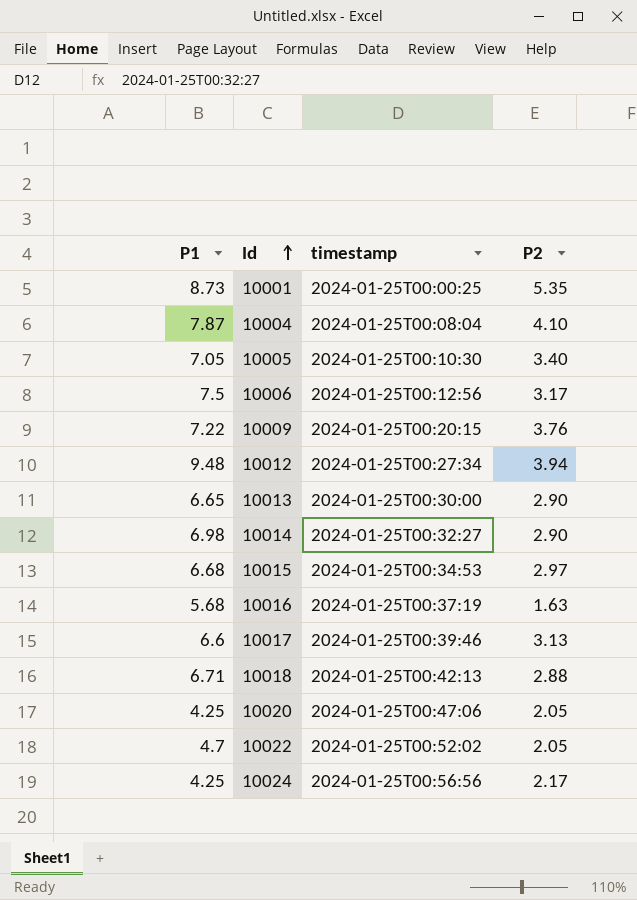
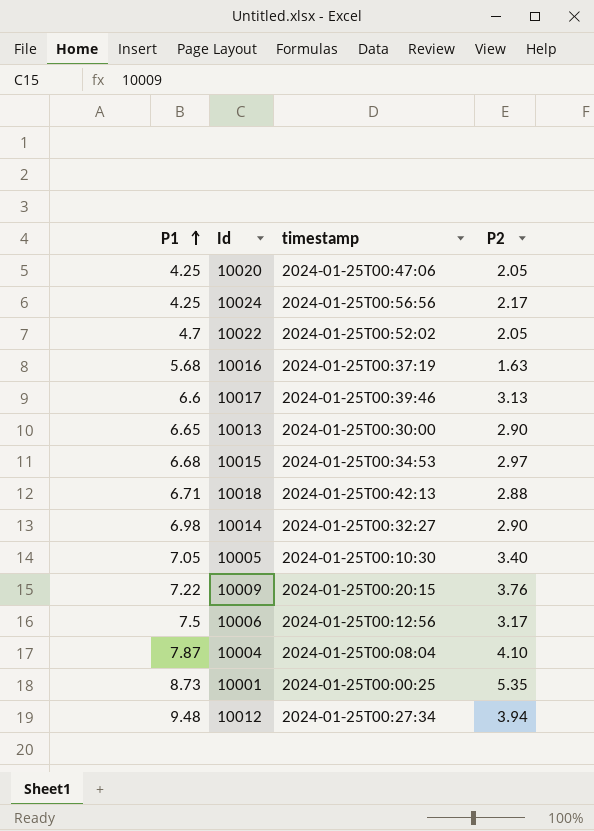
row order: Id ascending -> P1 ascending

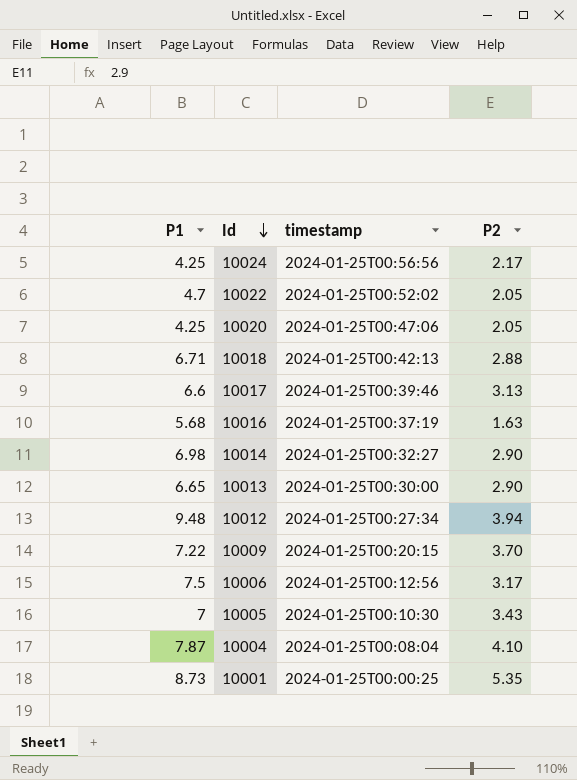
row order: P1 ascending -> Id descending
row 10015: 6.68 | 2024-01-25T00:34:53 | 2.97 -> none
10009 | P2: 3.76 -> 3.70
10005 | P1: 7.05 -> 7
10005 | P2: 3.40 -> 3.43

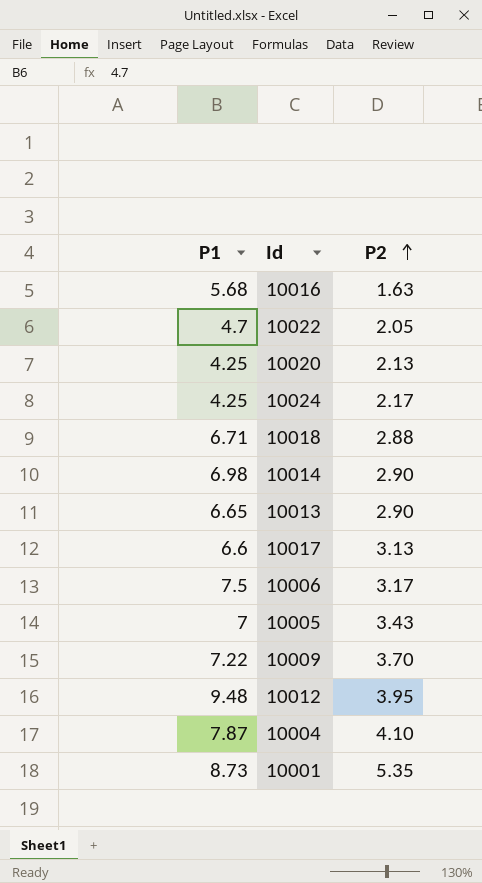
row order: Id descending -> P2 ascending
column timestamp | position: 3 -> none
10020 | P2: 2.05 -> 2.13
10012 | P2: 3.94 -> 3.95

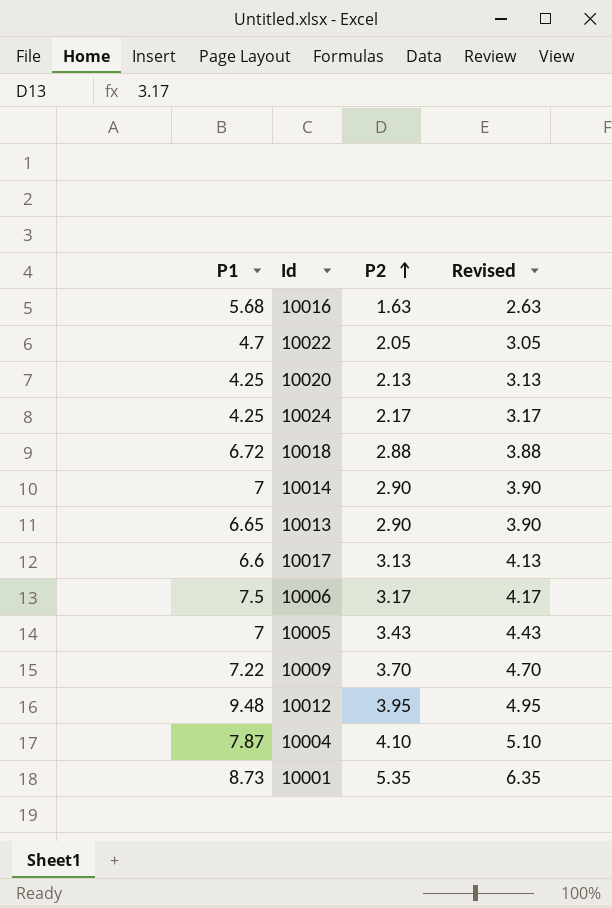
column Revised | formula: none -> [P2] + 1
10018 | P1: 6.71 -> 6.72
10014 | P1: 6.98 -> 7

